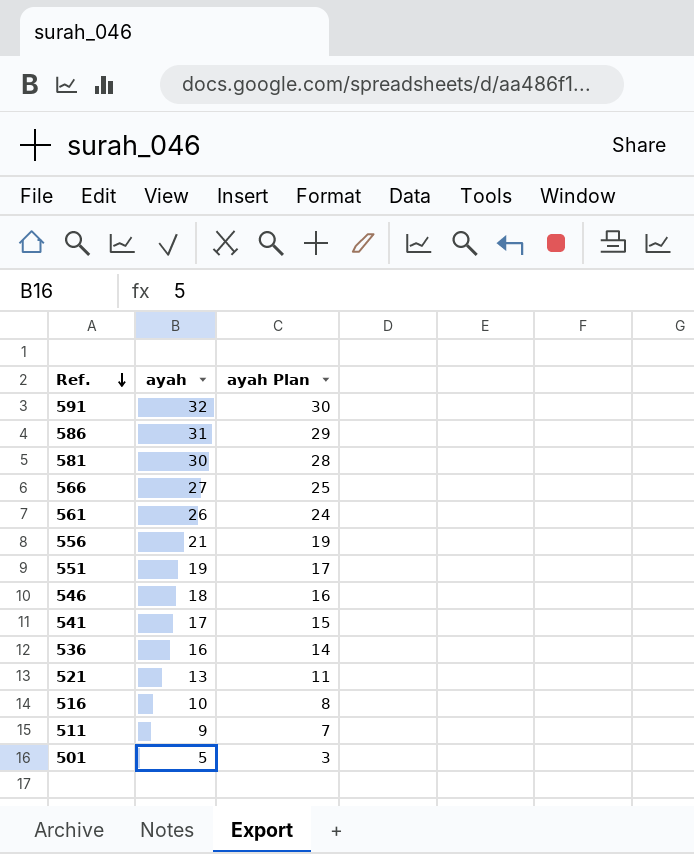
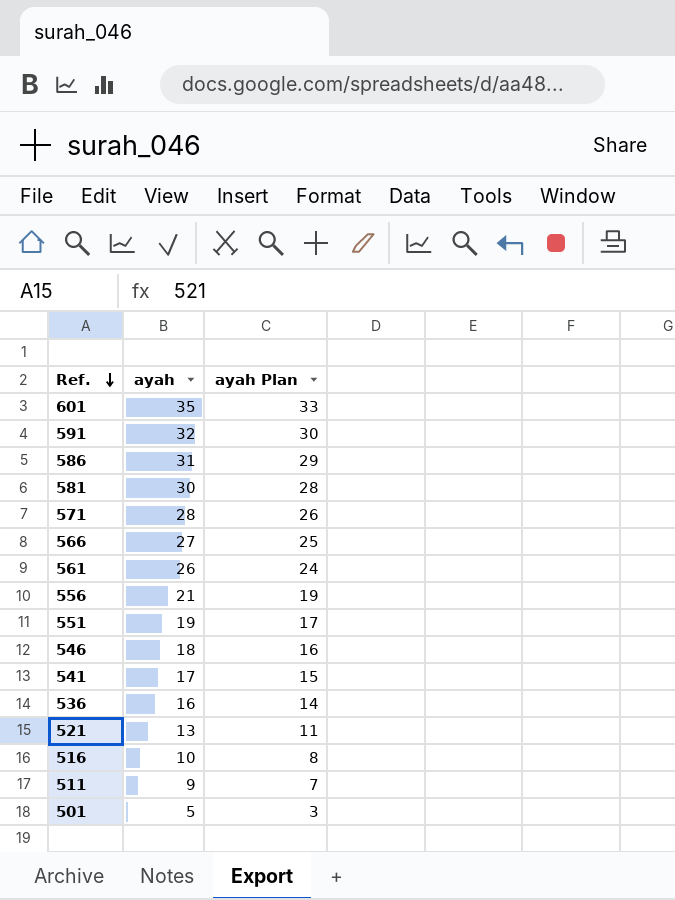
row 601: none -> 35 | 33
row 571: none -> 28 | 26

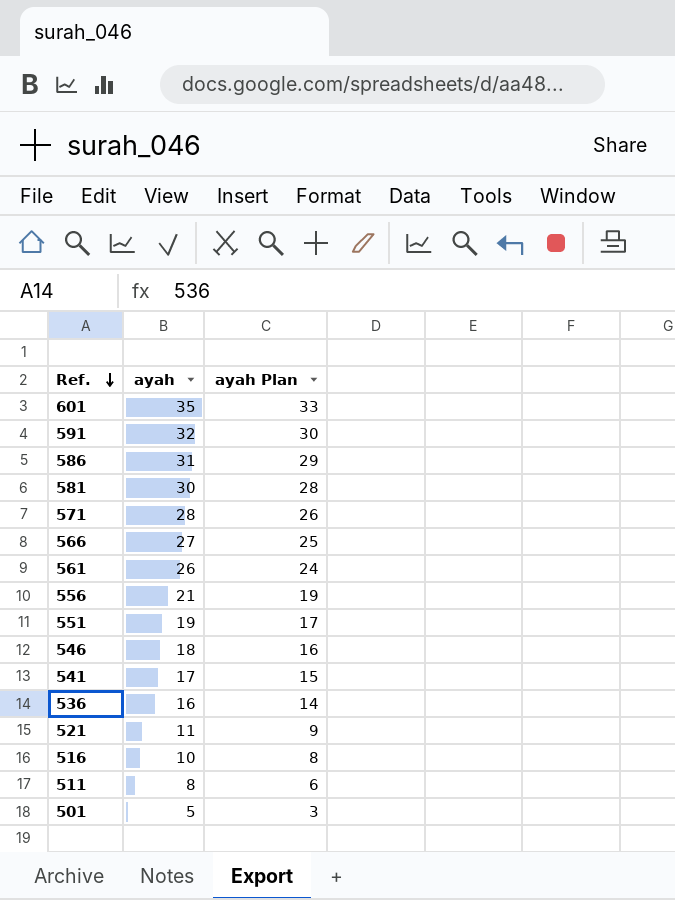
521 | ayah: 13 -> 11
521 | ayah Plan: 11 -> 9
511 | ayah: 9 -> 8
511 | ayah Plan: 7 -> 6

